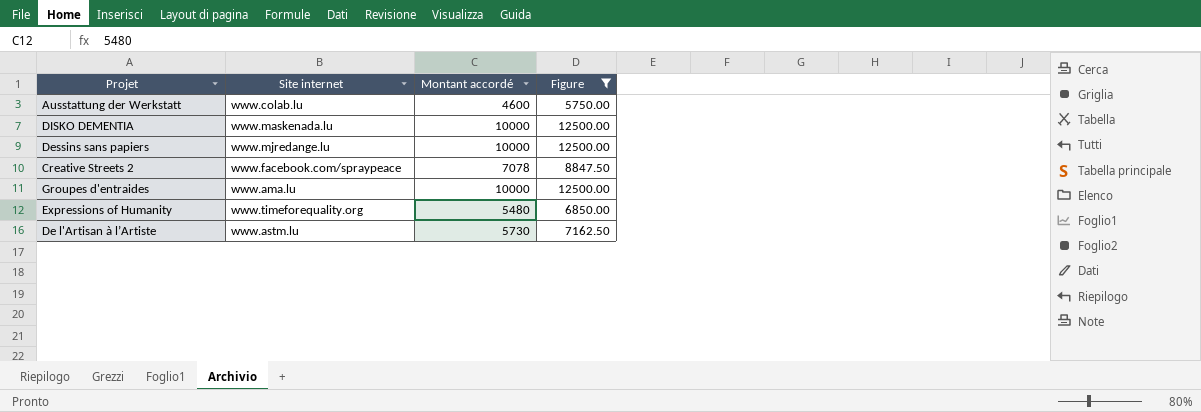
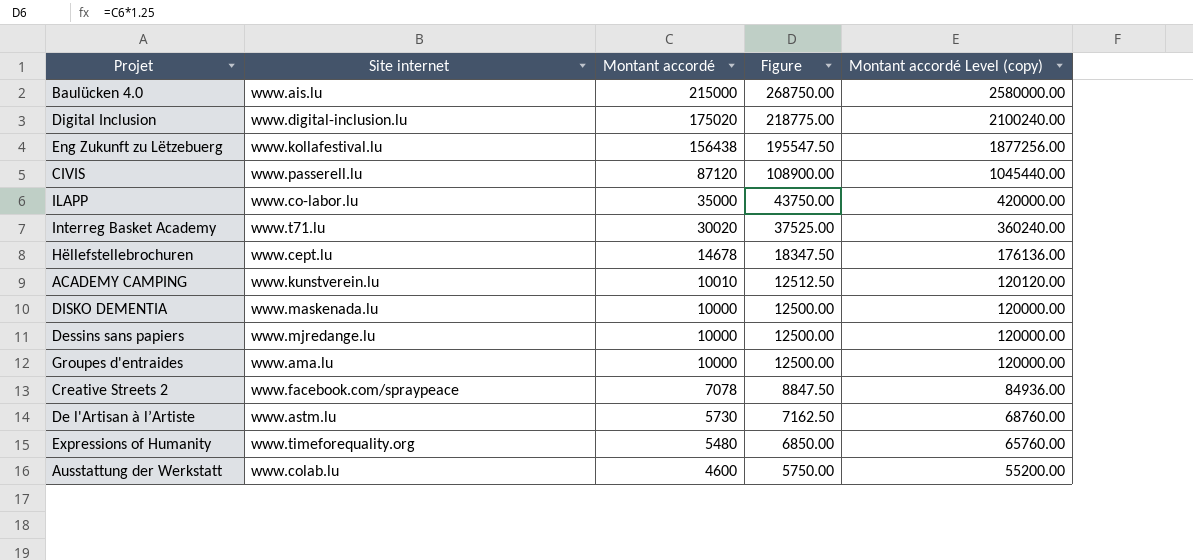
filter: Figure <= 12500.00 -> none
row order: none -> Montant accordé descending
column Montant accordé Level (copy) | formula: none -> [Montant accordé] * 12

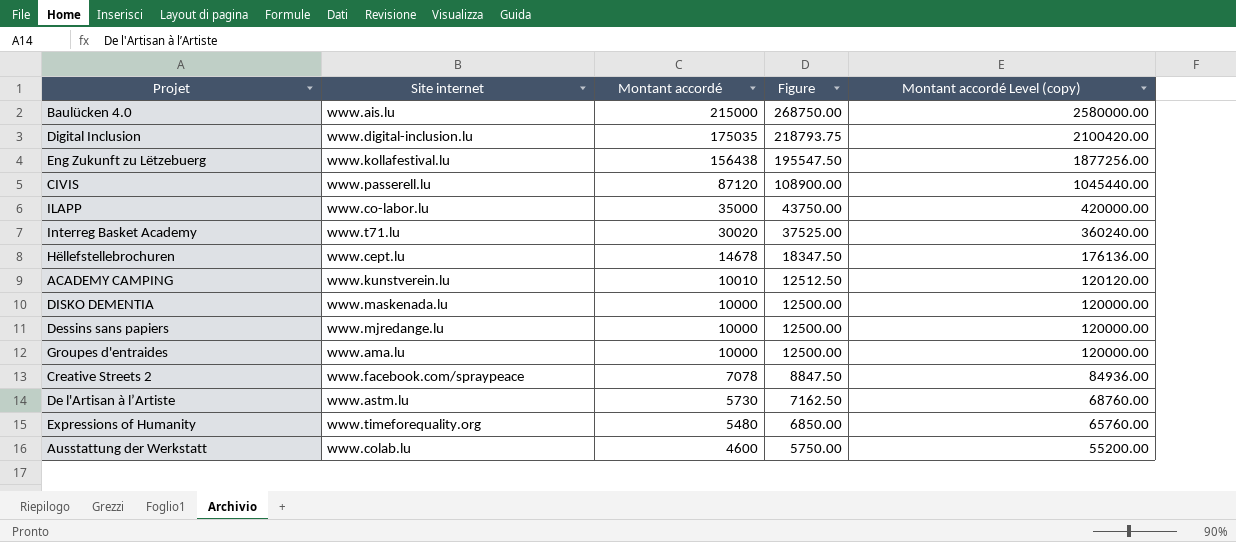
Digital Inclusion | Montant accordé: 175020 -> 175035
Digital Inclusion | Figure: 218775.00 -> 218793.75
Digital Inclusion | Montant accordé Level (copy): 2100240.00 -> 2100420.00

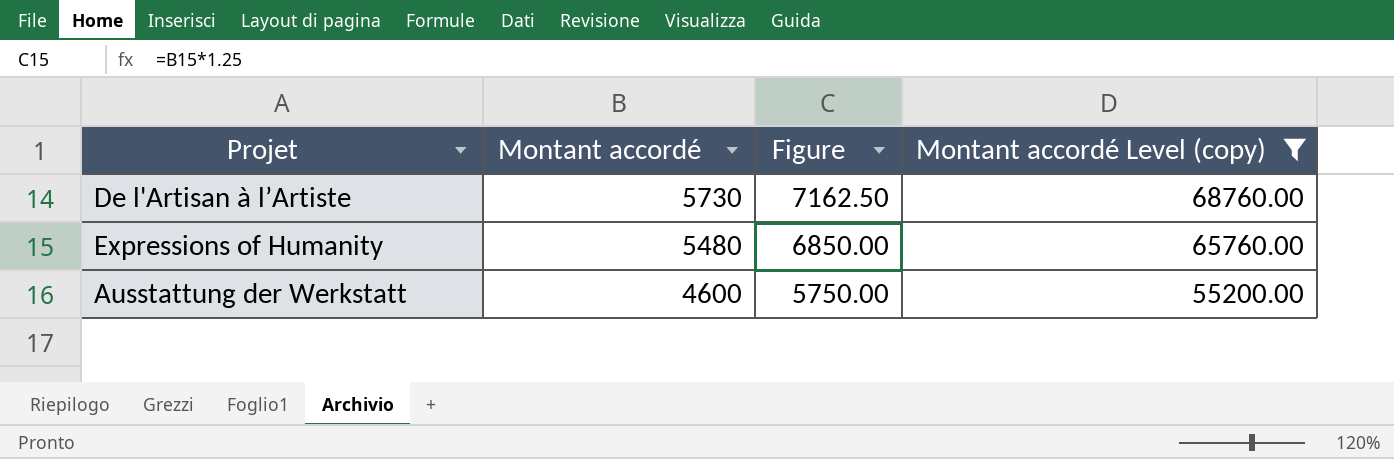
filter: none -> Montant accordé Level (copy) <= 68760.00
column Site internet | position: 2 -> none

